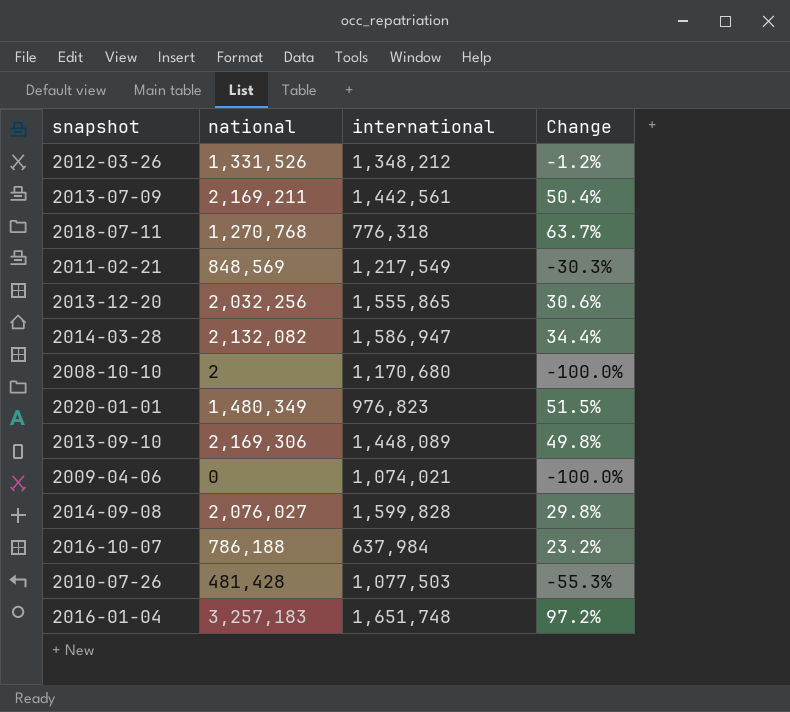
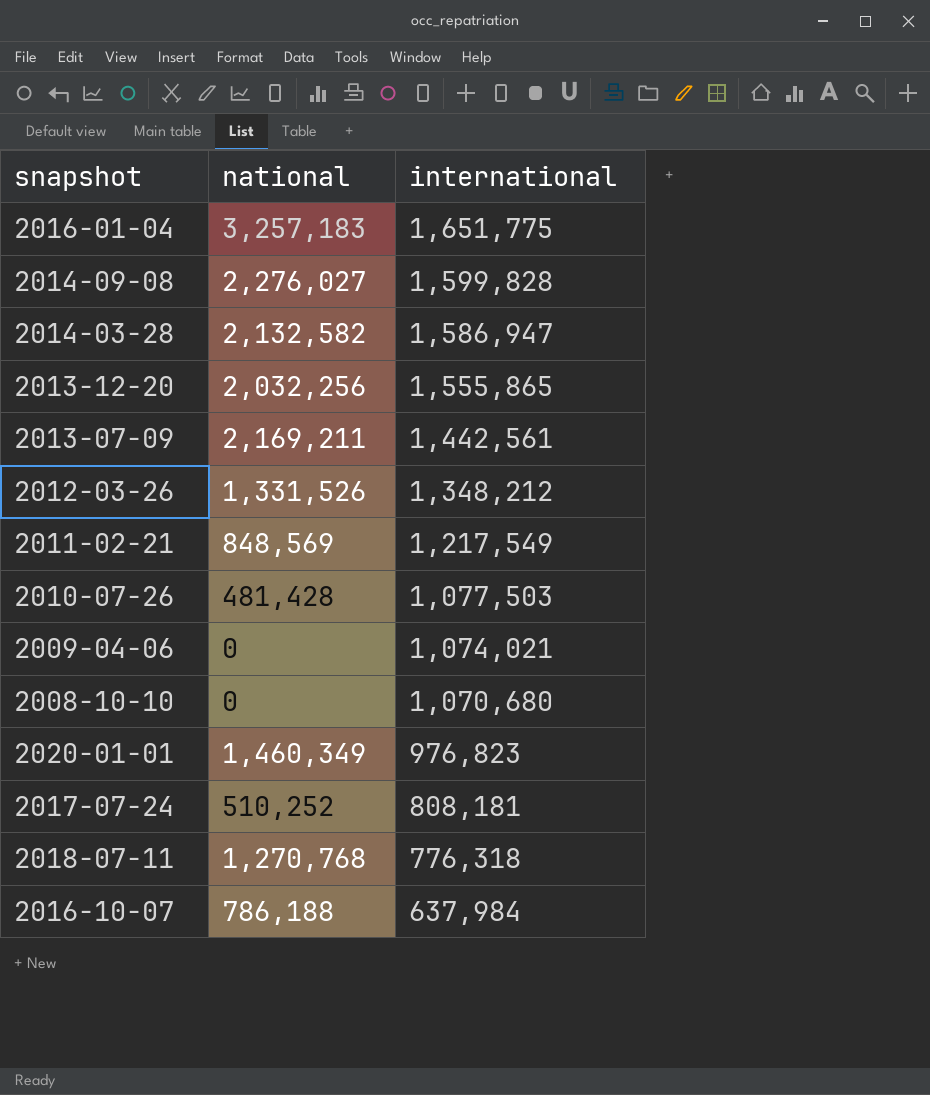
row order: none -> international descending
column Change | formula: ([national] - [international]) / [international] -> none
row 2013-09-10: 2,169,306 | 1,448,089 | 49.8% -> none
2016-01-04 | international: 1,651,748 -> 1,651,775
2014-09-08 | national: 2,076,027 -> 2,276,027
2014-03-28 | national: 2,132,082 -> 2,132,582
2008-10-10 | national: 2 -> 0
2008-10-10 | international: 1,170,680 -> 1,070,680
2020-01-01 | national: 1,480,349 -> 1,460,349
row 2017-07-24: none -> 510,252 | 808,181

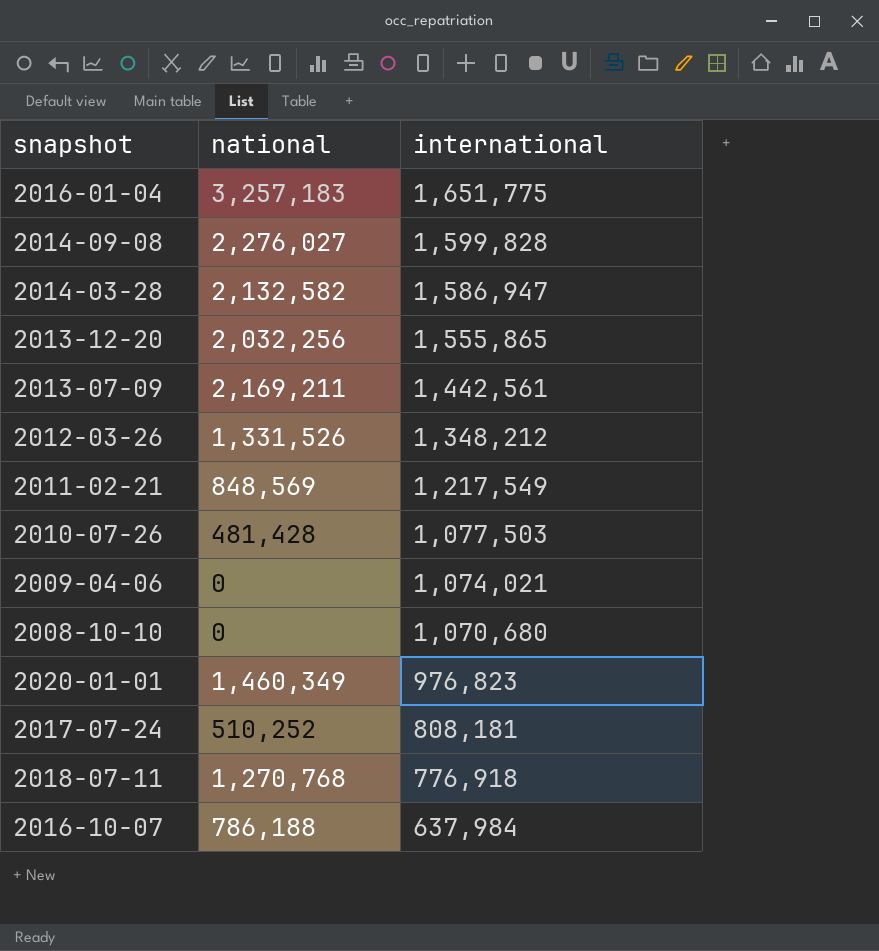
2018-07-11 | international: 776,318 -> 776,918

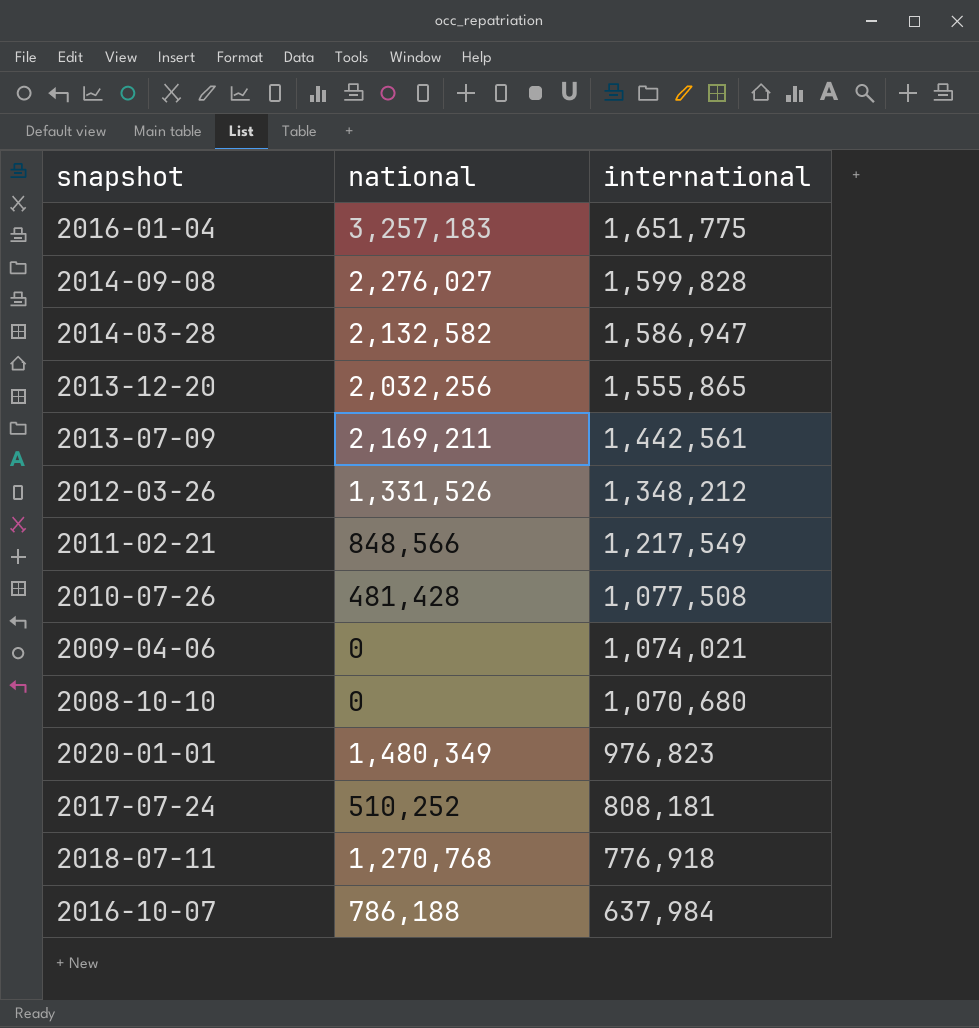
2011-02-21 | national: 848,569 -> 848,566
2010-07-26 | international: 1,077,503 -> 1,077,508
2020-01-01 | national: 1,460,349 -> 1,480,349

